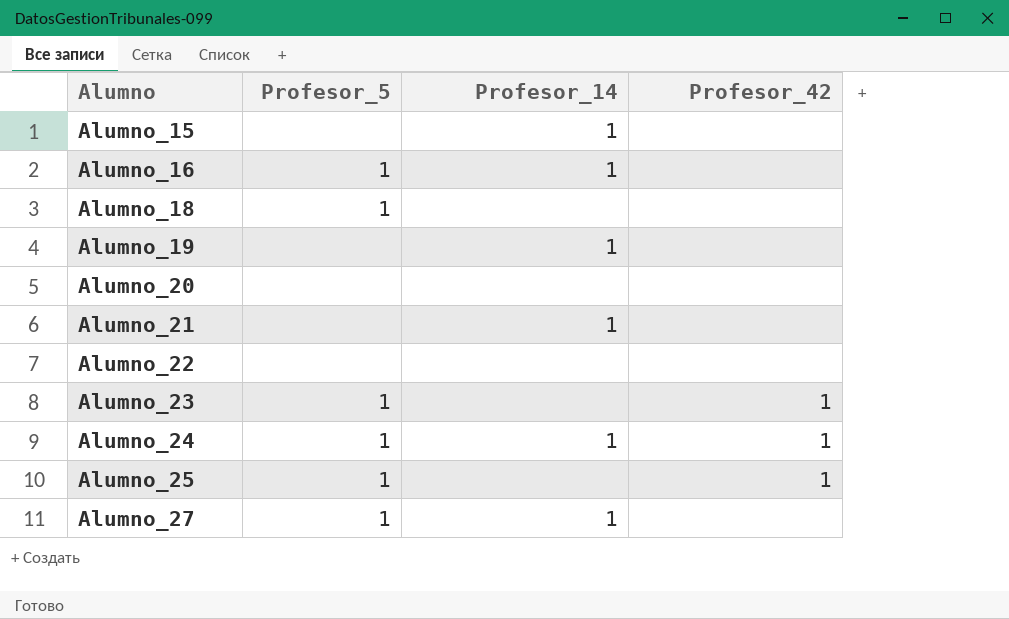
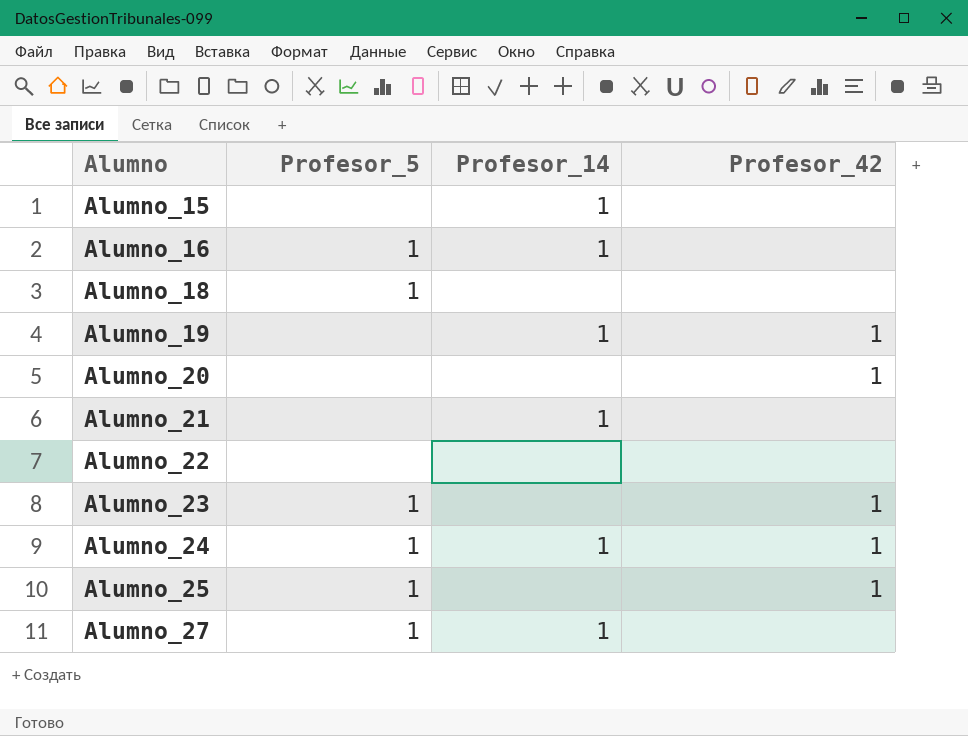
Alumno_19 | Profesor_42: none -> 1
Alumno_20 | Profesor_42: none -> 1

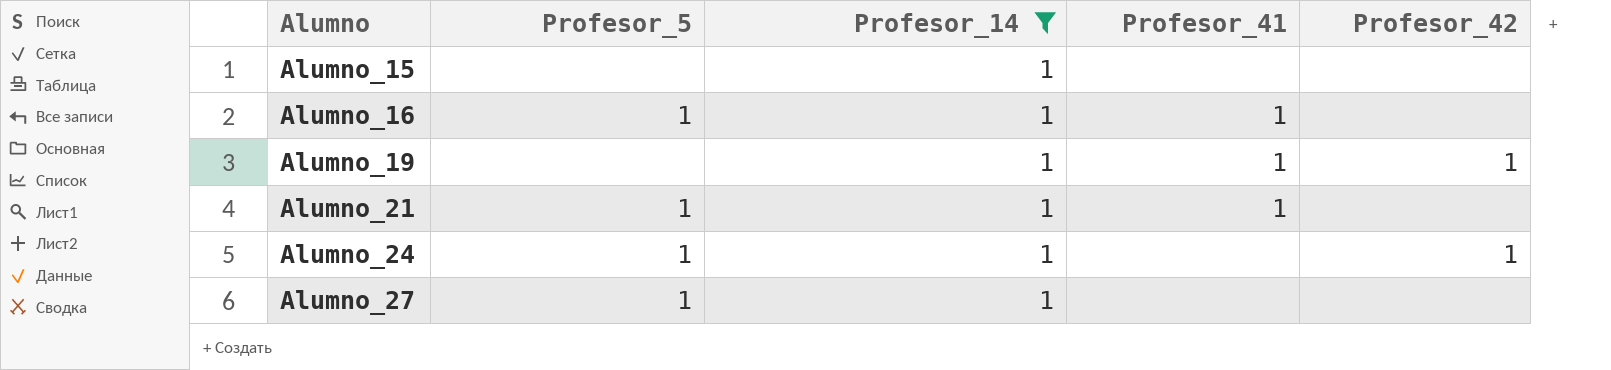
filter: none -> Profesor_14 = 1
column Profesor_41 | position: none -> 4
Alumno_21 | Profesor_5: none -> 1

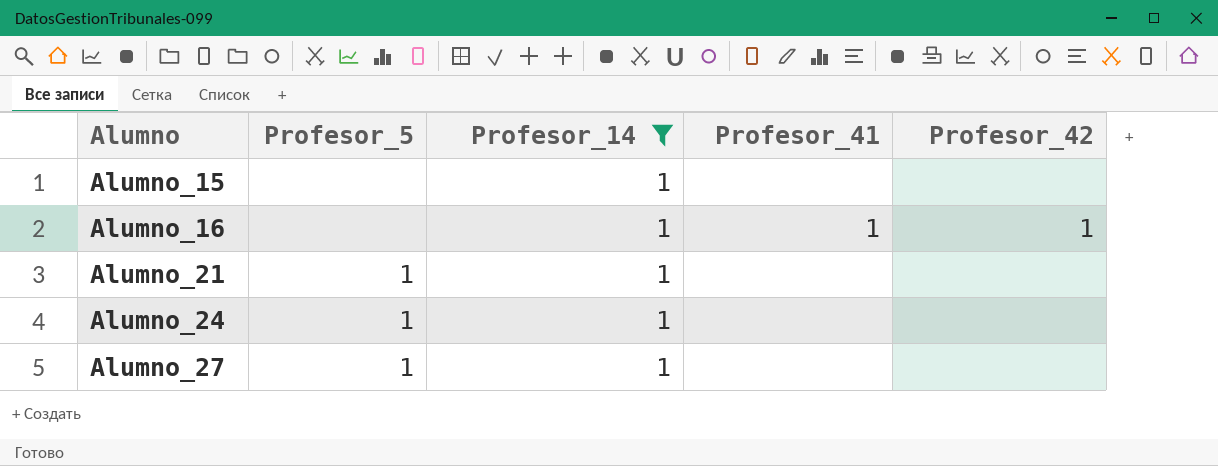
row Alumno_19: none | 1 | 1 | 1 -> none
Alumno_16 | Profesor_5: 1 -> none
Alumno_16 | Profesor_42: none -> 1
Alumno_21 | Profesor_41: 1 -> none
Alumno_24 | Profesor_42: 1 -> none

